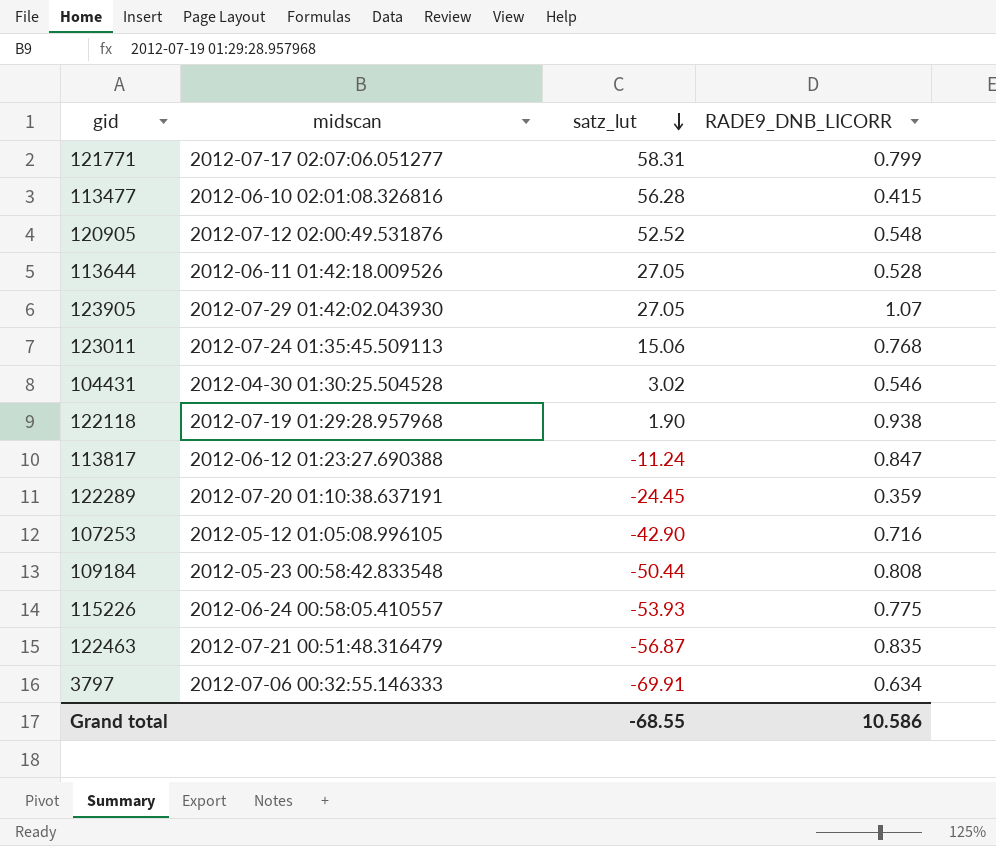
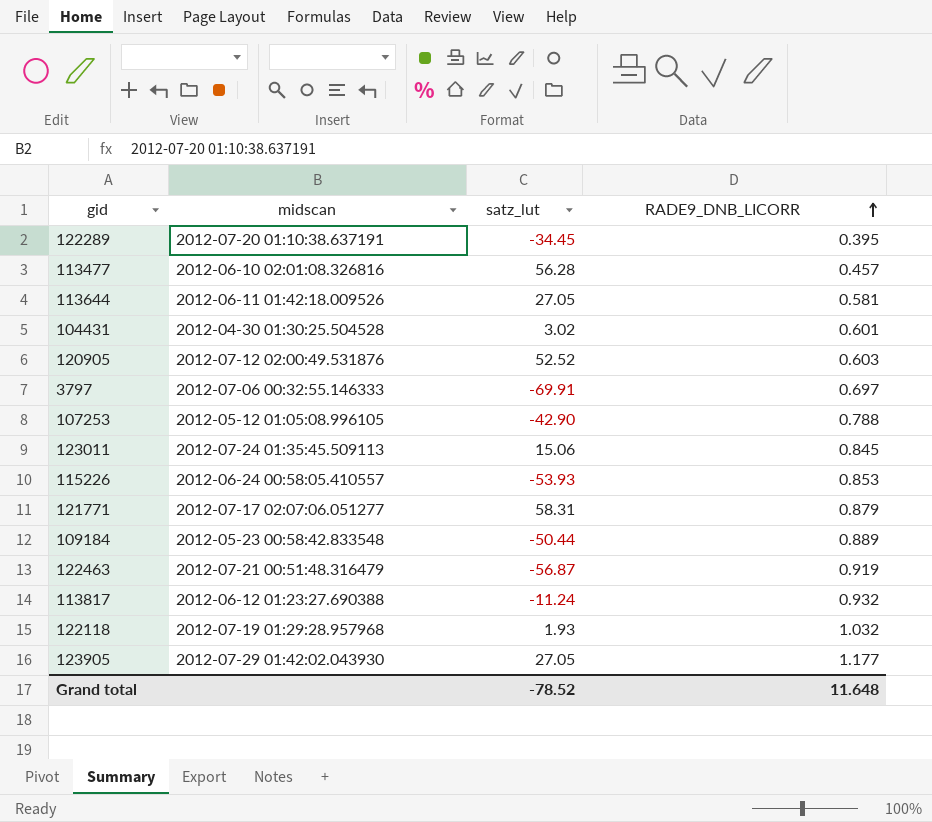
row order: satz_lut descending -> RADE9_DNB_LICORR ascending
122289 | satz_lut: -24.45 -> -34.45
122289 | RADE9_DNB_LICORR: 0.359 -> 0.395
113477 | RADE9_DNB_LICORR: 0.415 -> 0.457
113644 | RADE9_DNB_LICORR: 0.528 -> 0.581
104431 | RADE9_DNB_LICORR: 0.546 -> 0.601
120905 | RADE9_DNB_LICORR: 0.548 -> 0.603
3797 | RADE9_DNB_LICORR: 0.634 -> 0.697
107253 | RADE9_DNB_LICORR: 0.716 -> 0.788
123011 | RADE9_DNB_LICORR: 0.768 -> 0.845
115226 | RADE9_DNB_LICORR: 0.775 -> 0.853
121771 | RADE9_DNB_LICORR: 0.799 -> 0.879
109184 | RADE9_DNB_LICORR: 0.808 -> 0.889
122463 | RADE9_DNB_LICORR: 0.835 -> 0.919
113817 | RADE9_DNB_LICORR: 0.847 -> 0.932
122118 | satz_lut: 1.90 -> 1.93
122118 | RADE9_DNB_LICORR: 0.938 -> 1.032
123905 | RADE9_DNB_LICORR: 1.07 -> 1.177
Grand total | satz_lut: -68.55 -> -78.52
Grand total | RADE9_DNB_LICORR: 10.586 -> 11.648

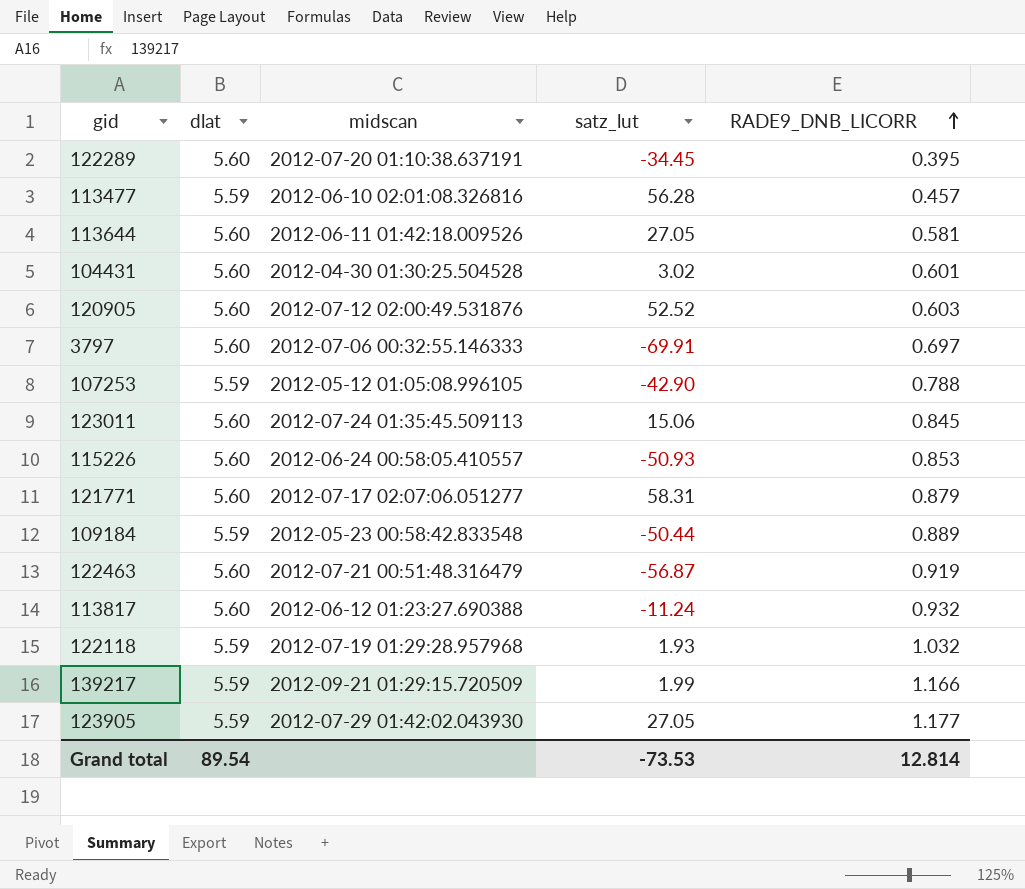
column dlat | position: none -> 2
115226 | satz_lut: -53.93 -> -50.93
row 139217: none -> 5.59 | 2012-09-21 01:29:15.720509 | 1.99 | 1.166
Grand total | satz_lut: -78.52 -> -73.53
Grand total | RADE9_DNB_LICORR: 11.648 -> 12.814

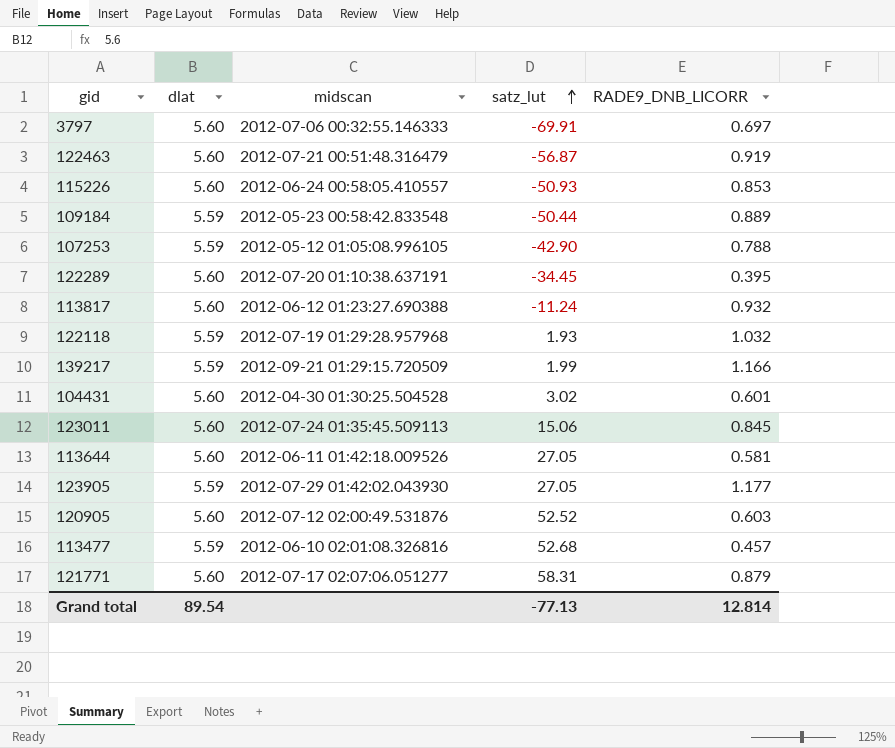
row order: RADE9_DNB_LICORR ascending -> satz_lut ascending
113477 | satz_lut: 56.28 -> 52.68
Grand total | satz_lut: -73.53 -> -77.13

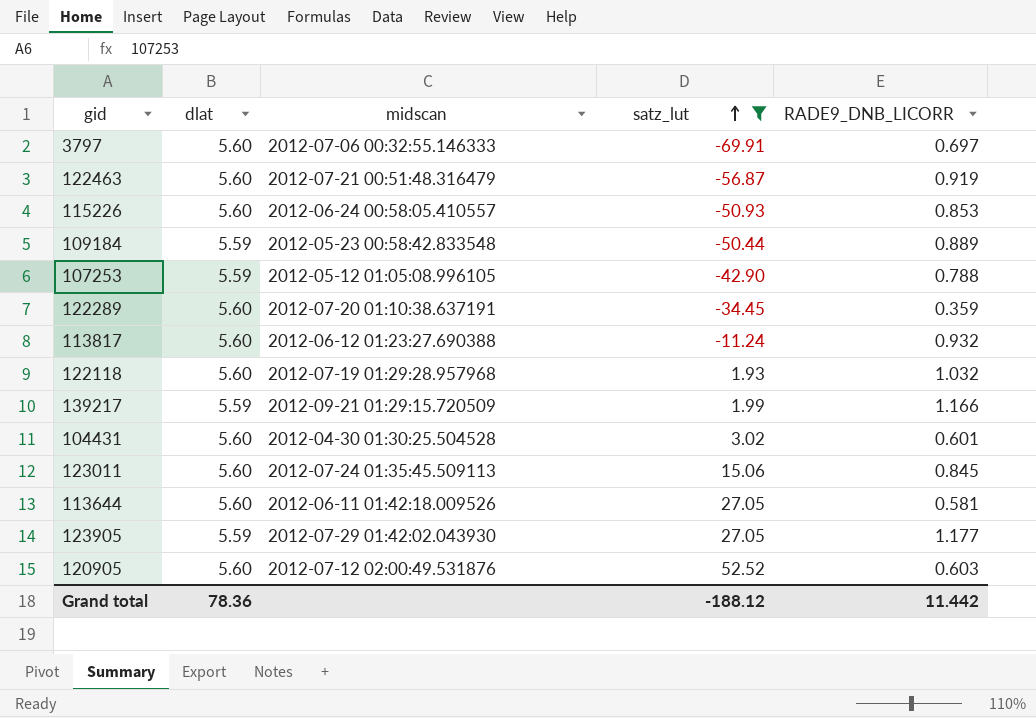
filter: none -> satz_lut <= 52.52
122289 | RADE9_DNB_LICORR: 0.395 -> 0.359
122118 | dlat: 5.59 -> 5.60
Grand total | dlat: 89.54 -> 78.36
Grand total | satz_lut: -77.13 -> -188.12
Grand total | RADE9_DNB_LICORR: 12.814 -> 11.442

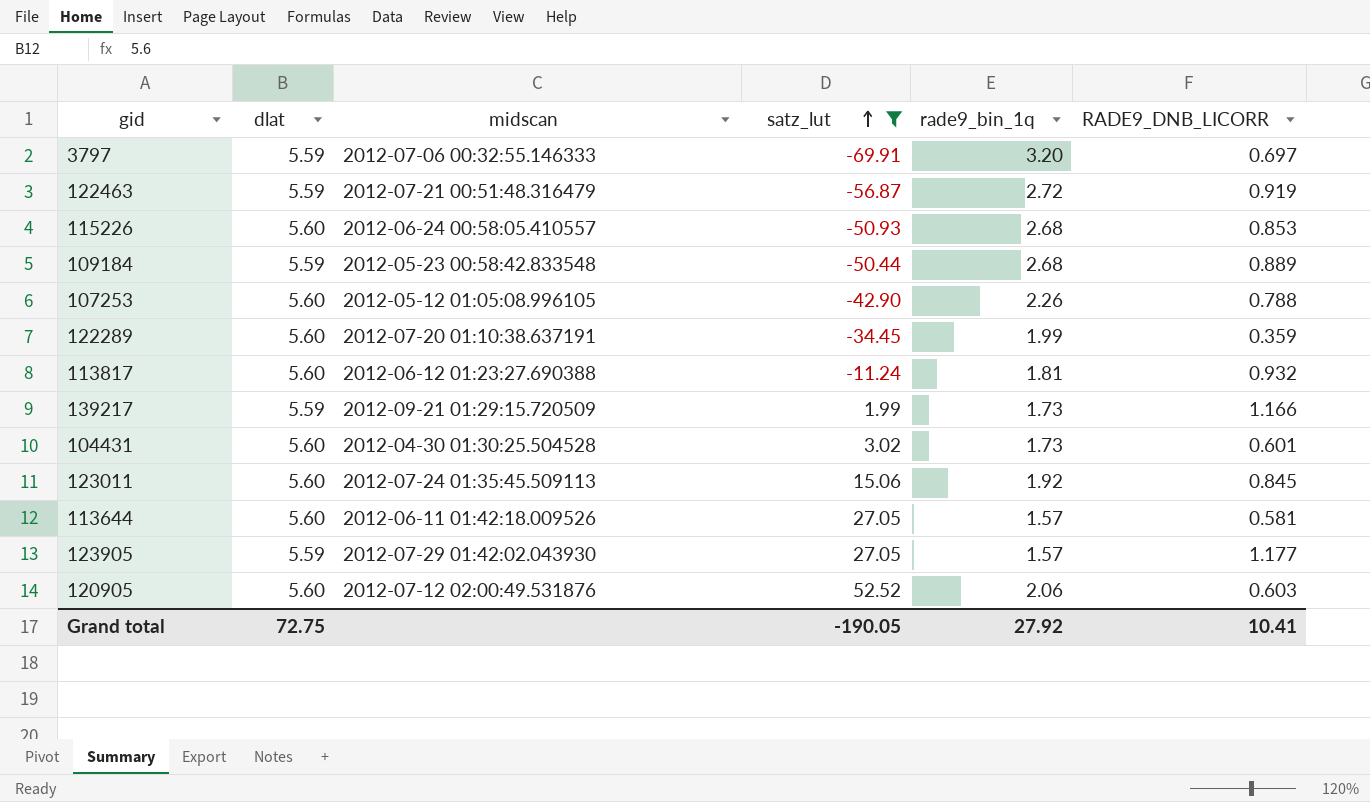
column rade9_bin_1q | position: none -> 5
row 122118: 5.60 | 2012-07-19 01:29:28.957968 | 1.93 | 1.032 -> none
3797 | dlat: 5.60 -> 5.59
122463 | dlat: 5.60 -> 5.59
107253 | dlat: 5.59 -> 5.60
Grand total | dlat: 78.36 -> 72.75
Grand total | satz_lut: -188.12 -> -190.05
Grand total | RADE9_DNB_LICORR: 11.442 -> 10.41

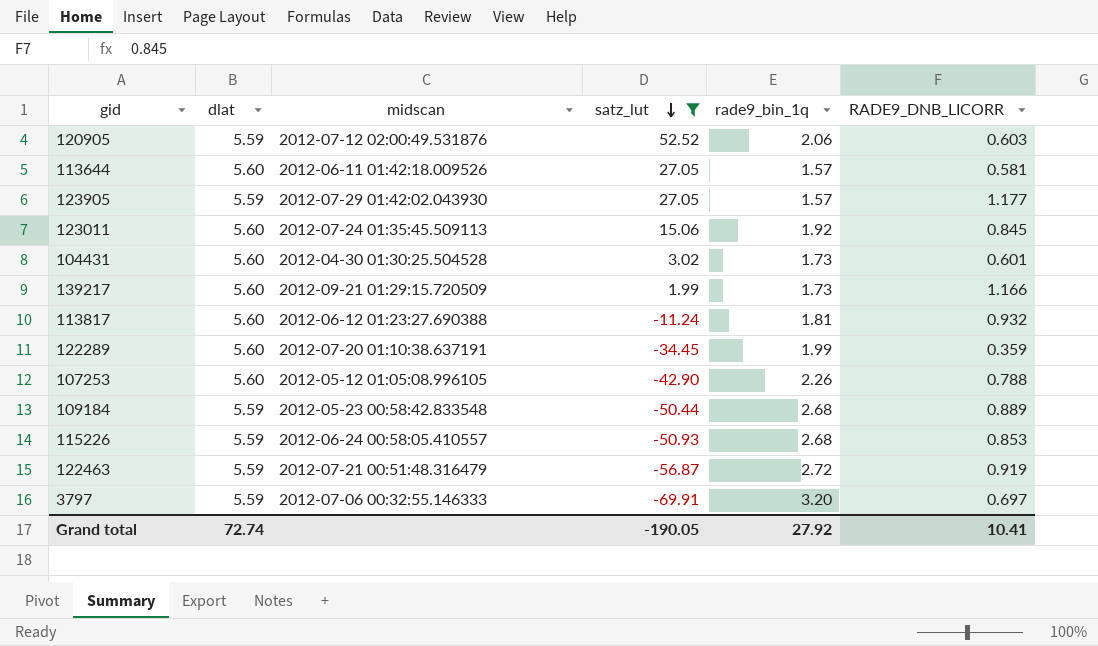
row order: satz_lut ascending -> satz_lut descending
120905 | dlat: 5.60 -> 5.59
139217 | dlat: 5.59 -> 5.60
115226 | dlat: 5.60 -> 5.59
Grand total | dlat: 72.75 -> 72.74

